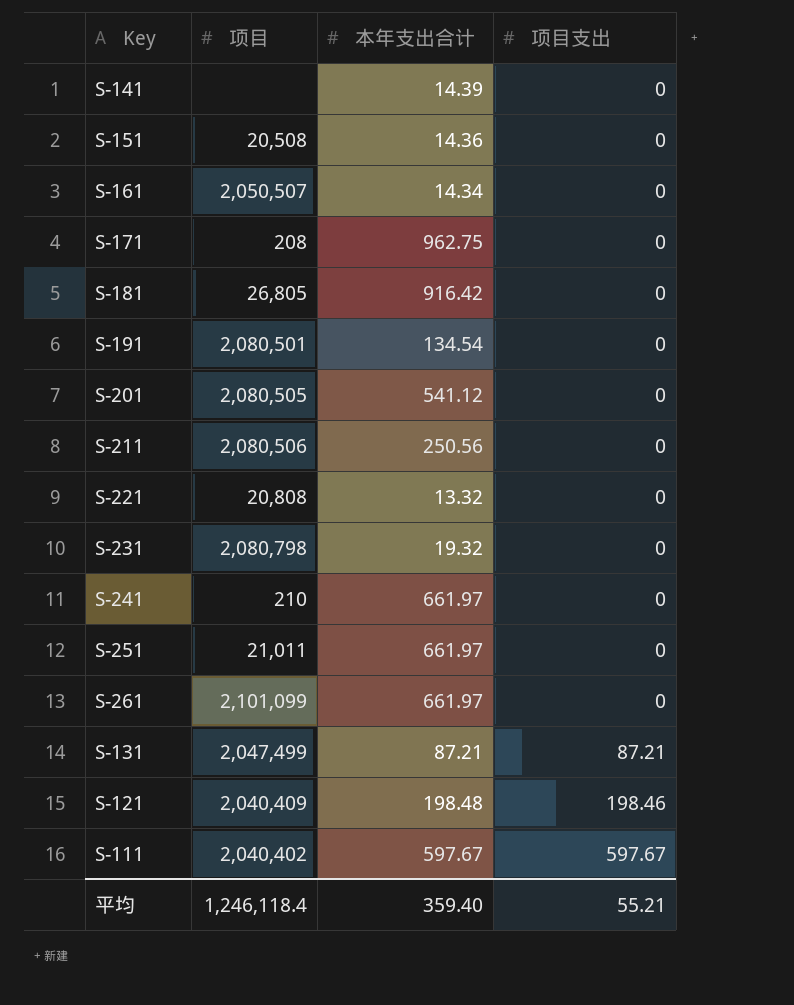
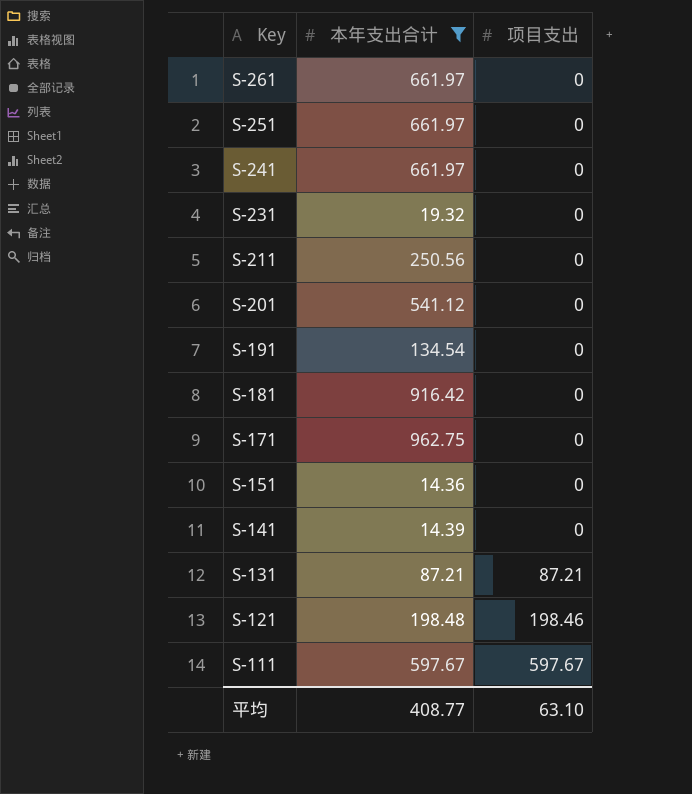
filter: none -> 本年支出合计 >= 14.36
row order: 项目支出 ascending -> Key descending
column 项目 | position: 2 -> none
平均 | 本年支出合计: 359.40 -> 408.77
平均 | 项目支出: 55.21 -> 63.10

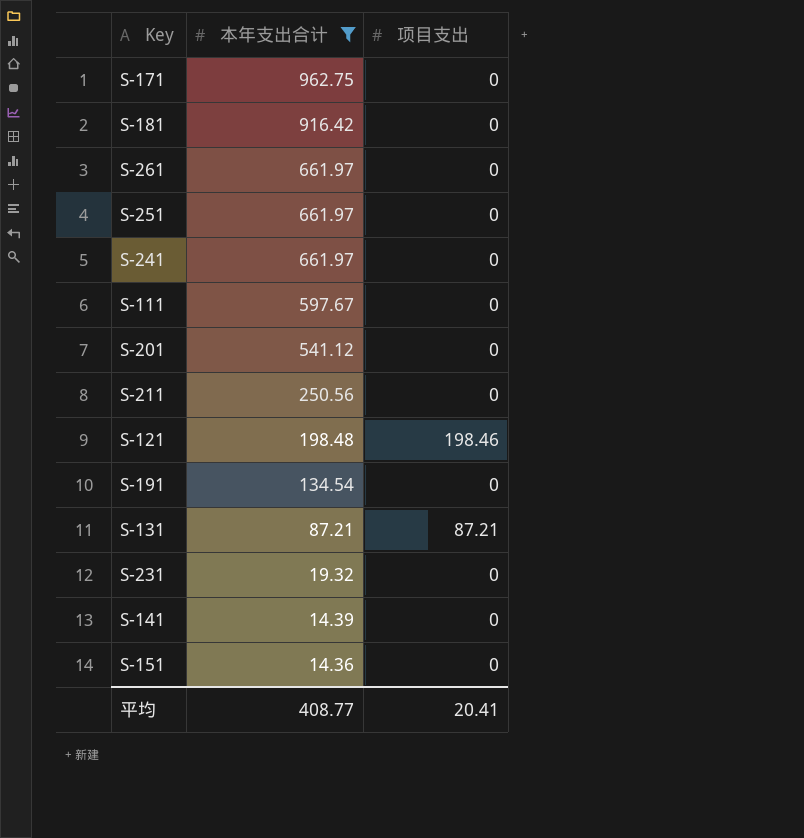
row order: Key descending -> 本年支出合计 descending
S-111 | 项目支出: 597.67 -> 0
平均 | 项目支出: 63.10 -> 20.41

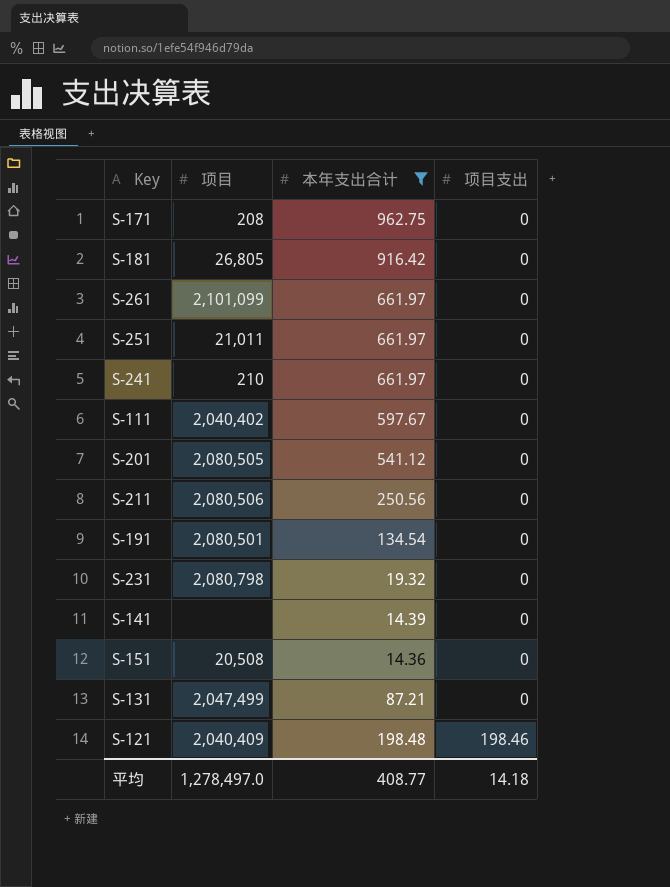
row order: 本年支出合计 descending -> 项目支出 ascending
column 项目 | position: none -> 2
S-131 | 项目支出: 87.21 -> 0
平均 | 项目支出: 20.41 -> 14.18

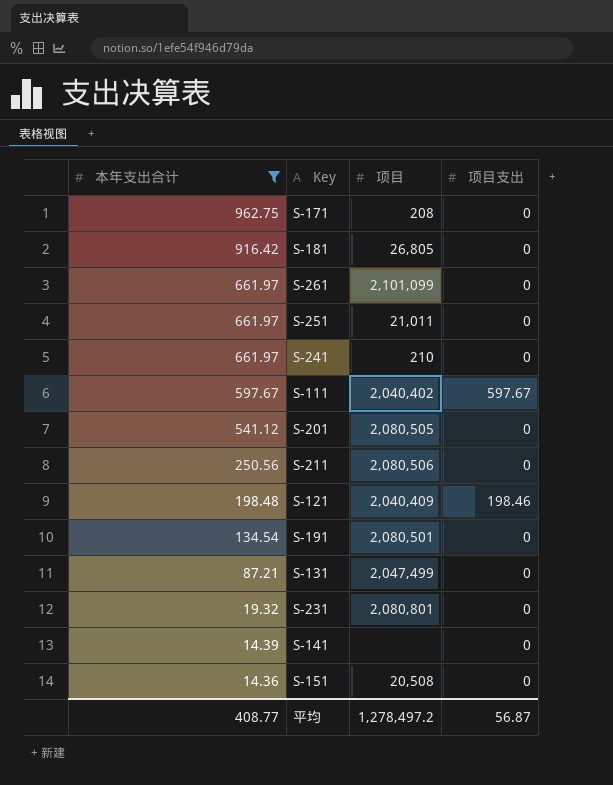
row order: 项目支出 ascending -> 本年支出合计 descending
column 本年支出合计 | position: 3 -> 1
S-111 | 项目支出: 0 -> 597.67
S-231 | 项目: 2,080,798 -> 2,080,801
平均 | 项目: 1,278,497.0 -> 1,278,497.2
平均 | 项目支出: 14.18 -> 56.87

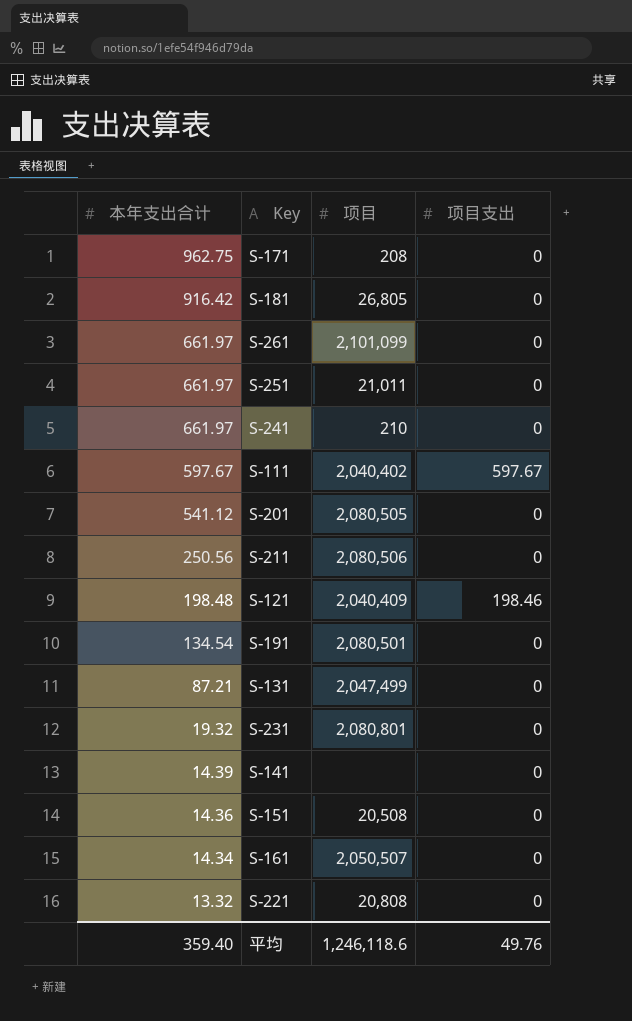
filter: 本年支出合计 >= 14.36 -> none
平均 | 本年支出合计: 408.77 -> 359.40
平均 | 项目: 1,278,497.2 -> 1,246,118.6
平均 | 项目支出: 56.87 -> 49.76

